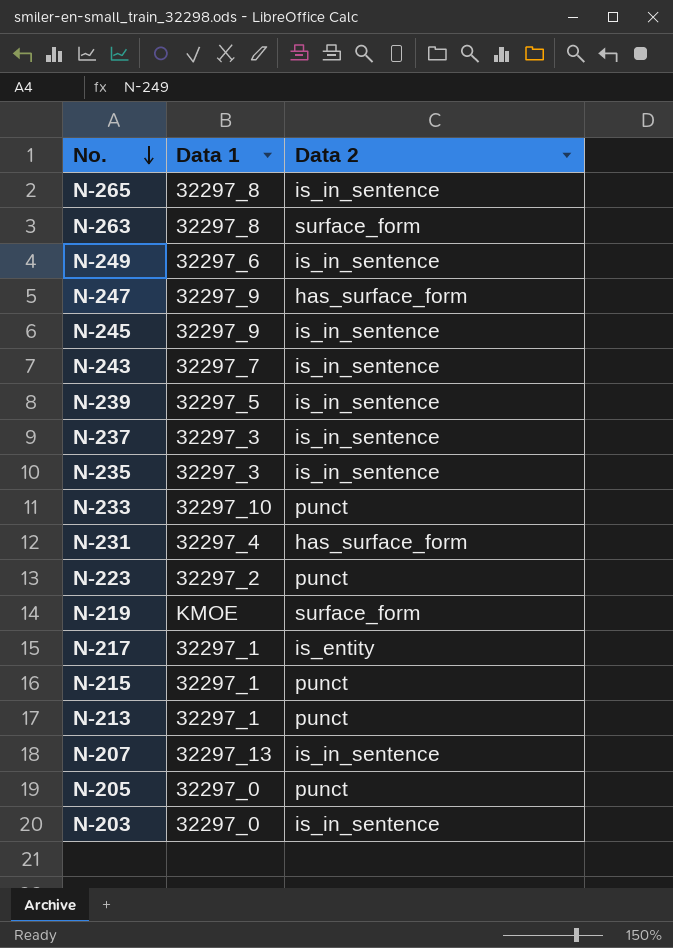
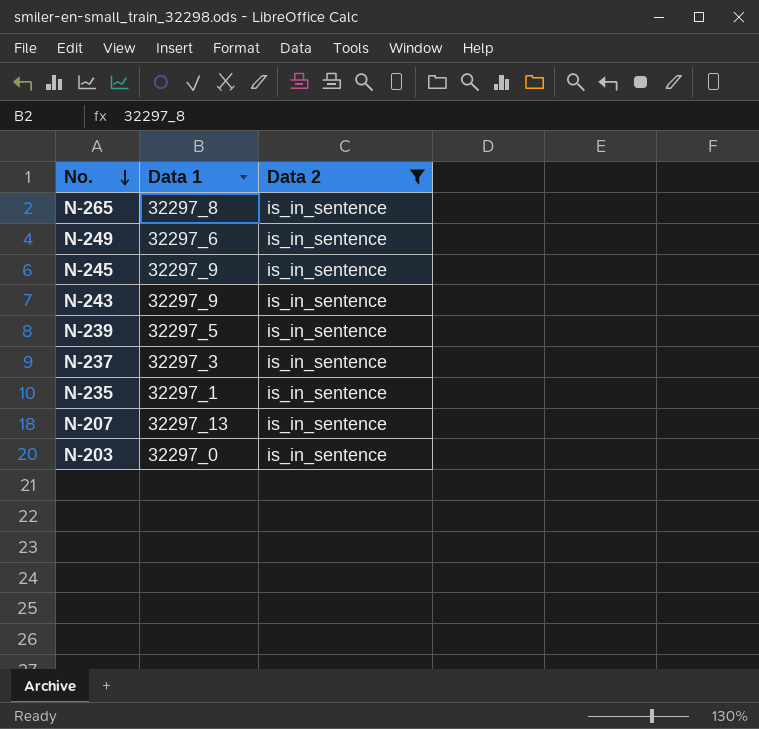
filter: none -> Data 2 = is_in_sentence
N-243 | Data 1: 32297_7 -> 32297_9
N-235 | Data 1: 32297_3 -> 32297_1

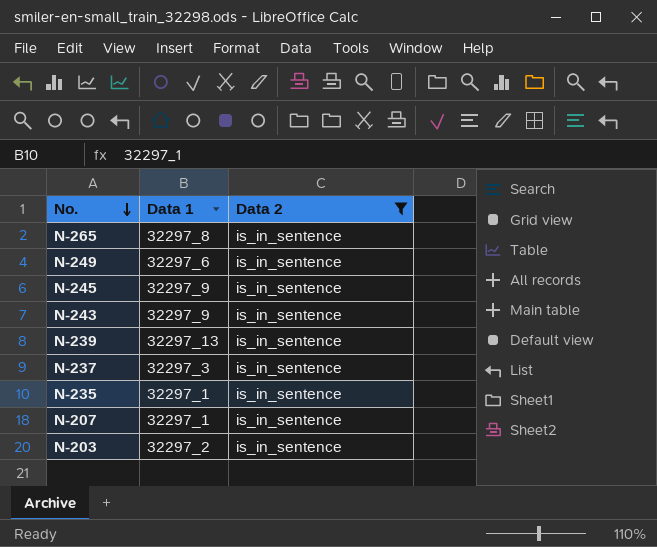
N-239 | Data 1: 32297_5 -> 32297_13
N-207 | Data 1: 32297_13 -> 32297_1
N-203 | Data 1: 32297_0 -> 32297_2

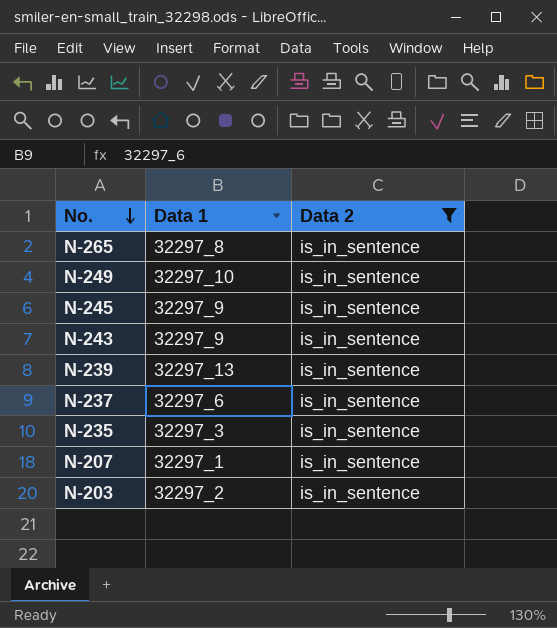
N-249 | Data 1: 32297_6 -> 32297_10
N-237 | Data 1: 32297_3 -> 32297_6
N-235 | Data 1: 32297_1 -> 32297_3

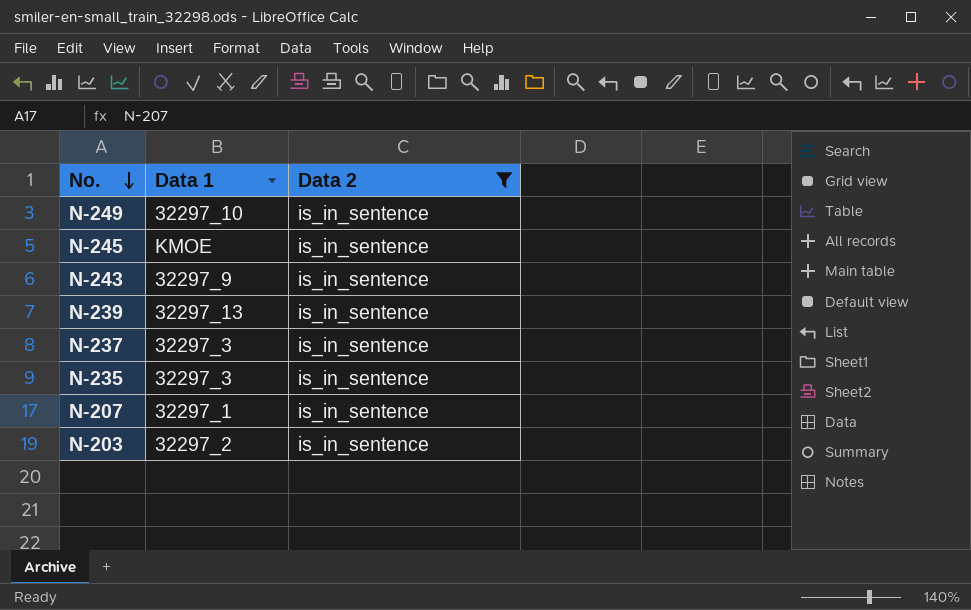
row N-265: 32297_8 | is_in_sentence -> none
N-245 | Data 1: 32297_9 -> KMOE
N-237 | Data 1: 32297_6 -> 32297_3

